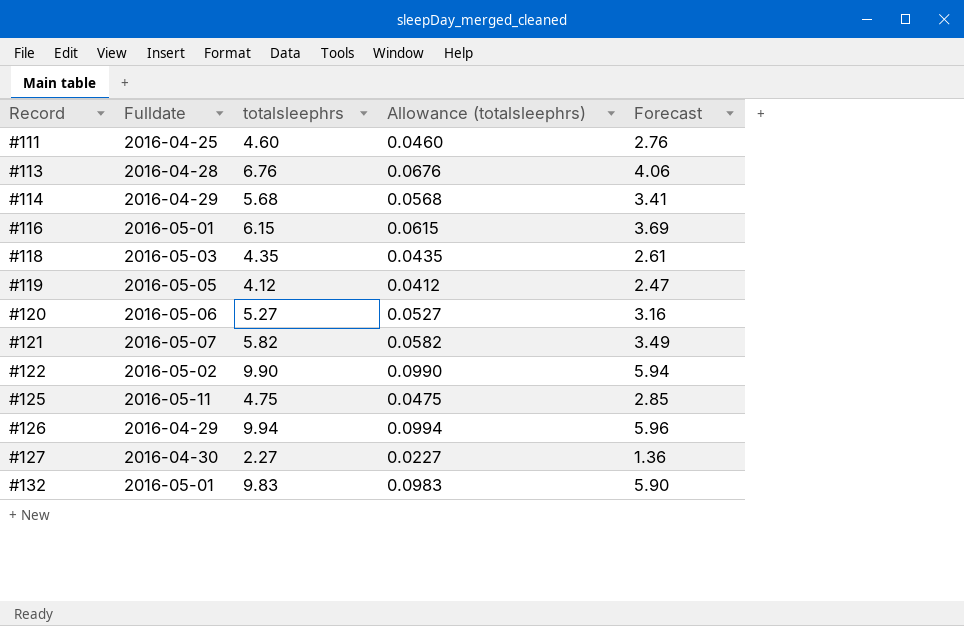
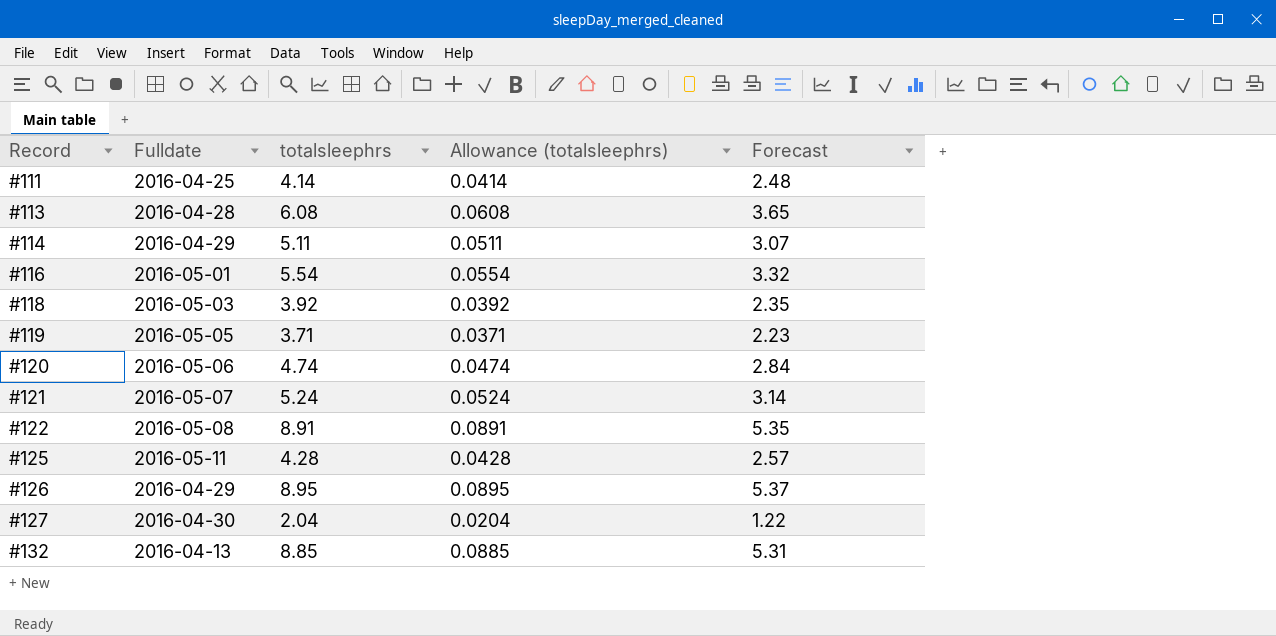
#111 | totalsleephrs: 4.60 -> 4.14
#111 | Allowance (totalsleephrs): 0.0460 -> 0.0414
#111 | Forecast: 2.76 -> 2.48
#113 | totalsleephrs: 6.76 -> 6.08
#113 | Allowance (totalsleephrs): 0.0676 -> 0.0608
#113 | Forecast: 4.06 -> 3.65
#114 | totalsleephrs: 5.68 -> 5.11
#114 | Allowance (totalsleephrs): 0.0568 -> 0.0511
#114 | Forecast: 3.41 -> 3.07
#116 | totalsleephrs: 6.15 -> 5.54
#116 | Allowance (totalsleephrs): 0.0615 -> 0.0554
#116 | Forecast: 3.69 -> 3.32
#118 | totalsleephrs: 4.35 -> 3.92
#118 | Allowance (totalsleephrs): 0.0435 -> 0.0392
#118 | Forecast: 2.61 -> 2.35
#119 | totalsleephrs: 4.12 -> 3.71
#119 | Allowance (totalsleephrs): 0.0412 -> 0.0371
#119 | Forecast: 2.47 -> 2.23
#120 | totalsleephrs: 5.27 -> 4.74
#120 | Allowance (totalsleephrs): 0.0527 -> 0.0474
#120 | Forecast: 3.16 -> 2.84
#121 | totalsleephrs: 5.82 -> 5.24
#121 | Allowance (totalsleephrs): 0.0582 -> 0.0524
#121 | Forecast: 3.49 -> 3.14
#122 | Fulldate: 2016-05-02 -> 2016-05-08
#122 | totalsleephrs: 9.90 -> 8.91
#122 | Allowance (totalsleephrs): 0.0990 -> 0.0891
#122 | Forecast: 5.94 -> 5.35
#125 | totalsleephrs: 4.75 -> 4.28
#125 | Allowance (totalsleephrs): 0.0475 -> 0.0428
#125 | Forecast: 2.85 -> 2.57
#126 | totalsleephrs: 9.94 -> 8.95
#126 | Allowance (totalsleephrs): 0.0994 -> 0.0895
#126 | Forecast: 5.96 -> 5.37
#127 | totalsleephrs: 2.27 -> 2.04
#127 | Allowance (totalsleephrs): 0.0227 -> 0.0204
#127 | Forecast: 1.36 -> 1.22
#132 | Fulldate: 2016-05-01 -> 2016-04-13
#132 | totalsleephrs: 9.83 -> 8.85
#132 | Allowance (totalsleephrs): 0.0983 -> 0.0885
#132 | Forecast: 5.90 -> 5.31

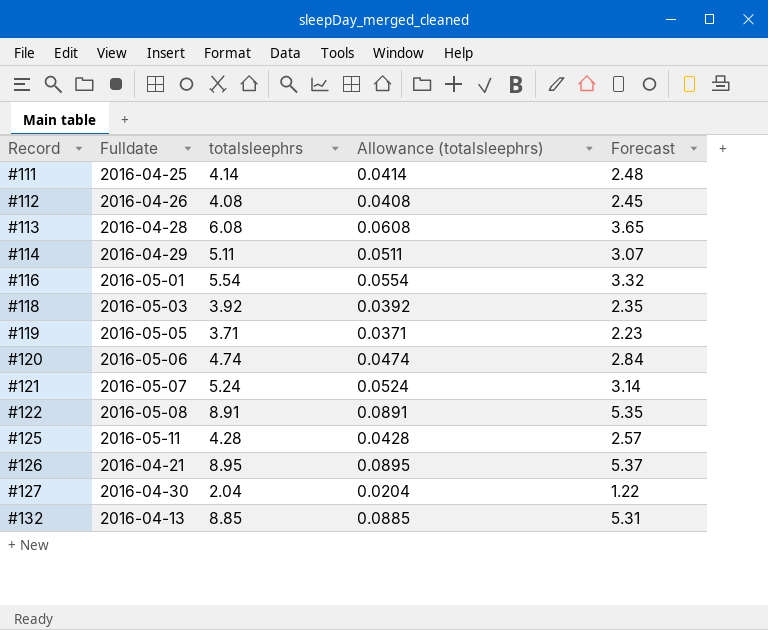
row #112: none -> 2016-04-26 | 4.08 | 0.0408 | 2.45
#126 | Fulldate: 2016-04-29 -> 2016-04-21

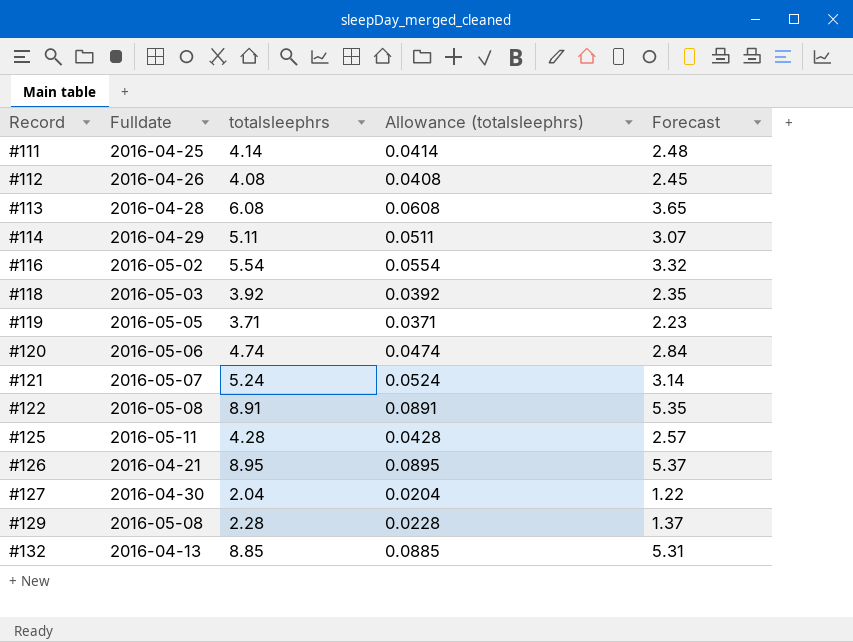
#116 | Fulldate: 2016-05-01 -> 2016-05-02
row #129: none -> 2016-05-08 | 2.28 | 0.0228 | 1.37

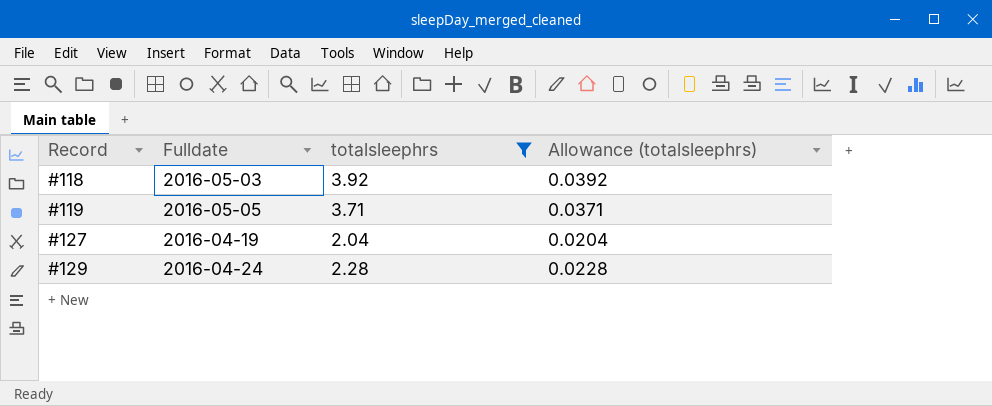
filter: none -> totalsleephrs <= 3.92
column Forecast | formula: [totalsleephrs] * 0.6 -> none
#127 | Fulldate: 2016-04-30 -> 2016-04-19
#129 | Fulldate: 2016-05-08 -> 2016-04-24

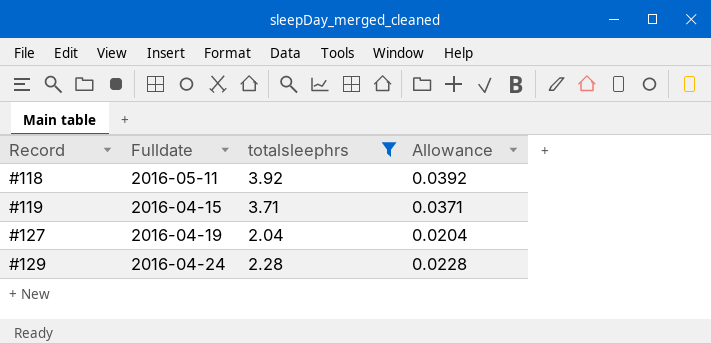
column name: Allowance (totalsleephrs) -> Allowance
#118 | Fulldate: 2016-05-03 -> 2016-05-11
#119 | Fulldate: 2016-05-05 -> 2016-04-15

